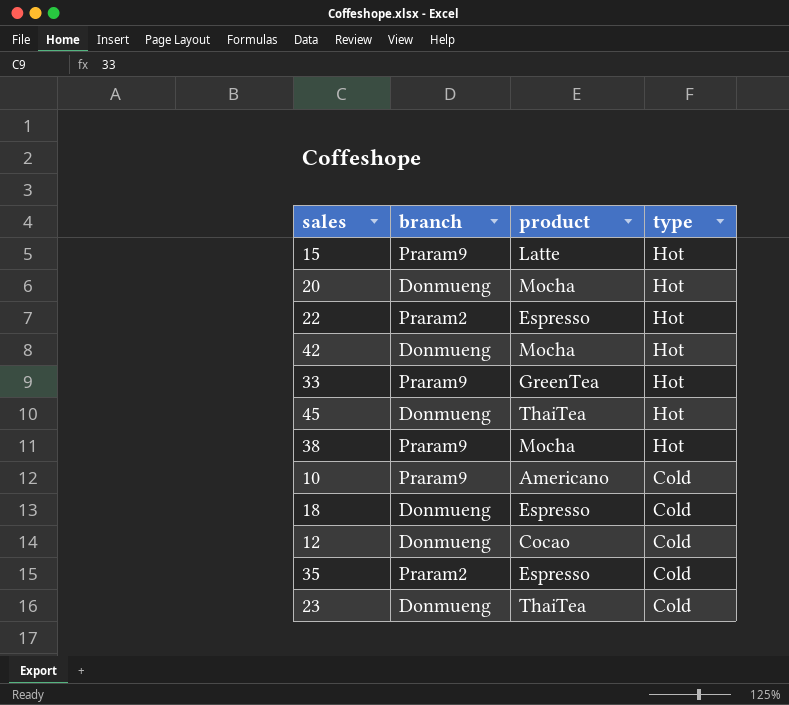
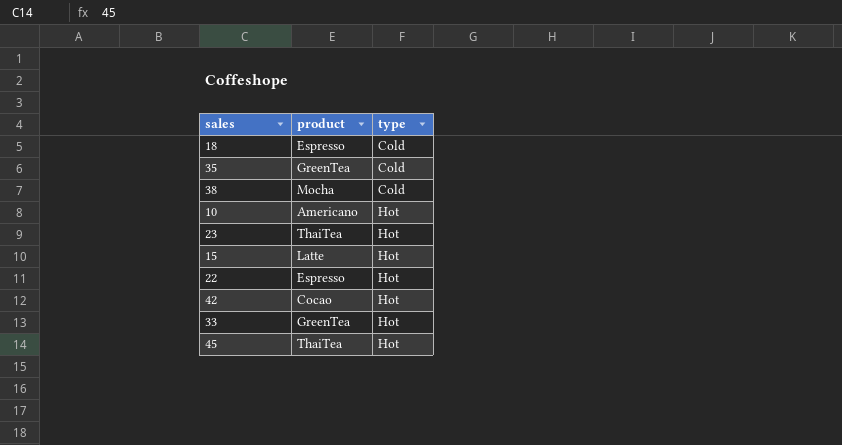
row order: type descending -> type ascending
column branch | position: 2 -> none
row 20: Donmueng | Mocha | Hot -> none
row 12: Donmueng | Cocao | Cold -> none
35 | product: Espresso -> GreenTea
38 | type: Hot -> Cold
10 | type: Cold -> Hot
23 | type: Cold -> Hot
42 | product: Mocha -> Cocao

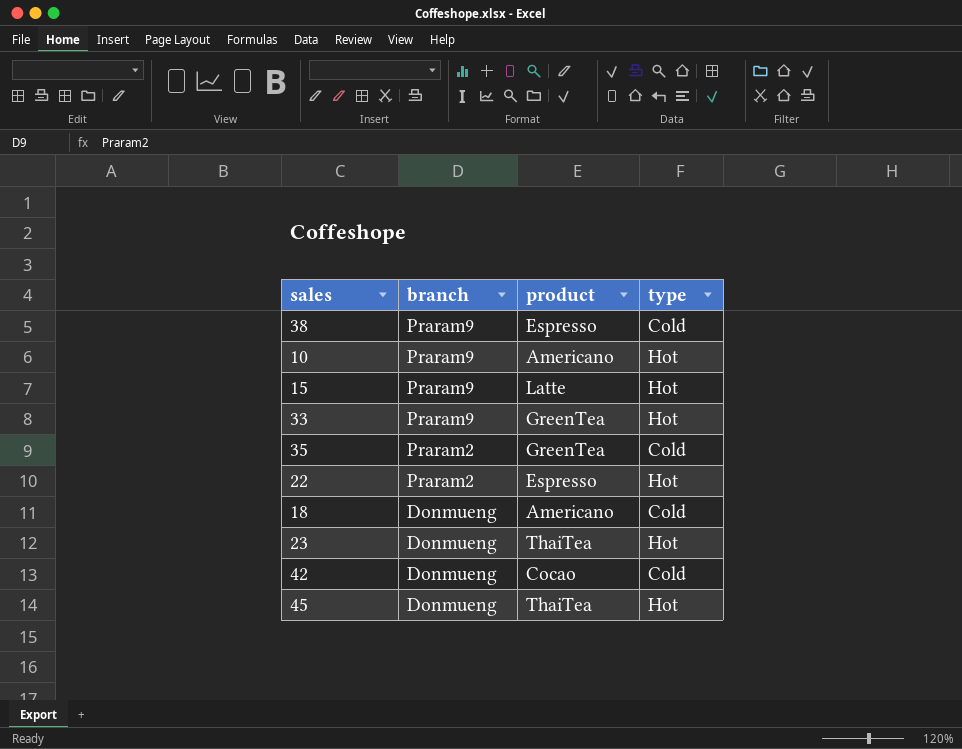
row order: type ascending -> branch descending
column branch | position: none -> 2
38 | product: Mocha -> Espresso
18 | product: Espresso -> Americano
42 | type: Hot -> Cold

